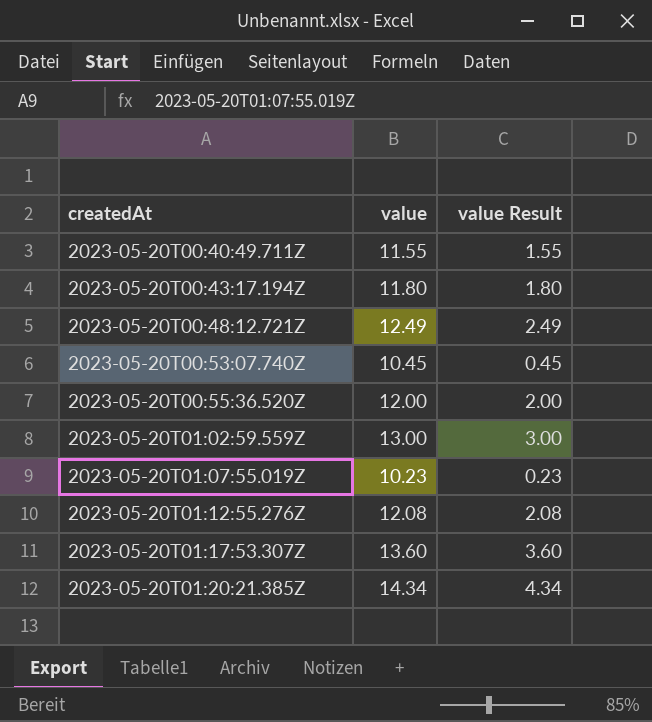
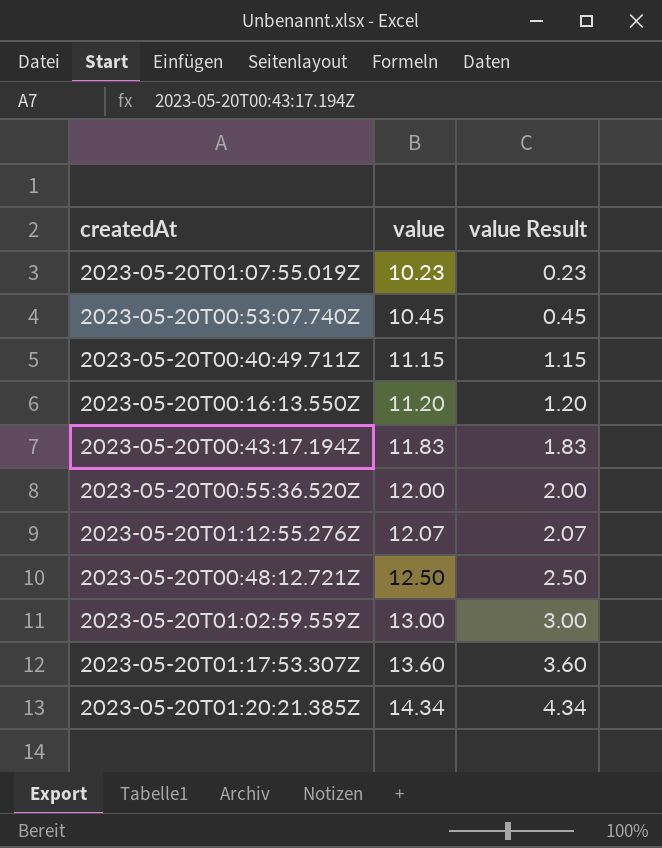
row order: createdAt ascending -> value ascending
2023-05-20T00:40:49.711Z | value: 11.55 -> 11.15
2023-05-20T00:40:49.711Z | value Result: 1.55 -> 1.15
row 2023-05-20T00:16:13.550Z: none -> 11.20 | 1.20
2023-05-20T00:43:17.194Z | value: 11.80 -> 11.83
2023-05-20T00:43:17.194Z | value Result: 1.80 -> 1.83
2023-05-20T01:12:55.276Z | value: 12.08 -> 12.07
2023-05-20T01:12:55.276Z | value Result: 2.08 -> 2.07
2023-05-20T00:48:12.721Z | value: 12.49 -> 12.50
2023-05-20T00:48:12.721Z | value Result: 2.49 -> 2.50

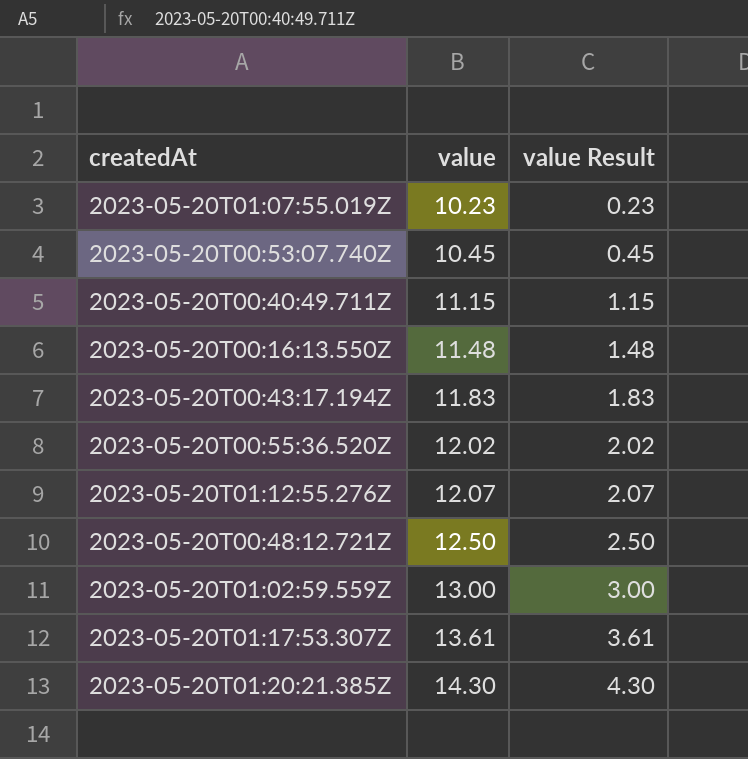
2023-05-20T00:16:13.550Z | value: 11.20 -> 11.48
2023-05-20T00:16:13.550Z | value Result: 1.20 -> 1.48
2023-05-20T00:55:36.520Z | value: 12.00 -> 12.02
2023-05-20T00:55:36.520Z | value Result: 2.00 -> 2.02
2023-05-20T01:17:53.307Z | value: 13.60 -> 13.61
2023-05-20T01:17:53.307Z | value Result: 3.60 -> 3.61
2023-05-20T01:20:21.385Z | value: 14.34 -> 14.30
2023-05-20T01:20:21.385Z | value Result: 4.34 -> 4.30

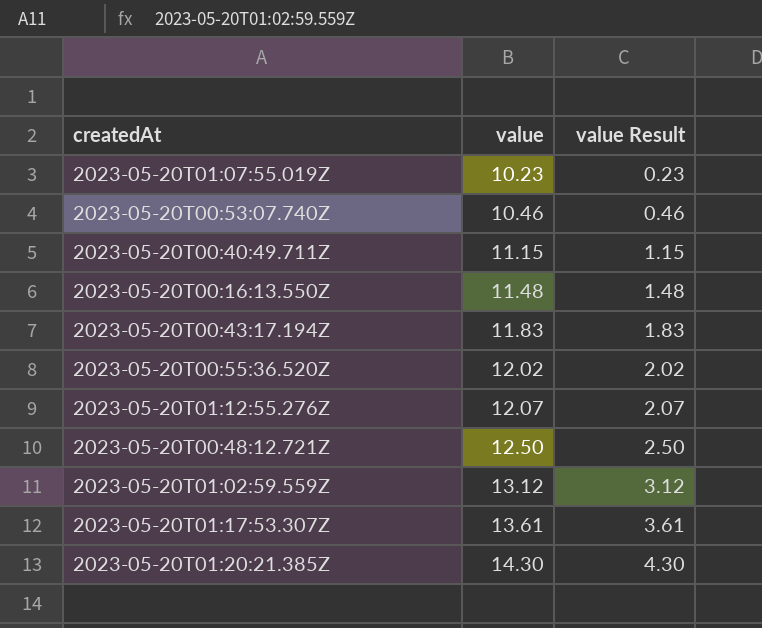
2023-05-20T00:53:07.740Z | value: 10.45 -> 10.46
2023-05-20T00:53:07.740Z | value Result: 0.45 -> 0.46
2023-05-20T01:02:59.559Z | value: 13.00 -> 13.12
2023-05-20T01:02:59.559Z | value Result: 3.00 -> 3.12

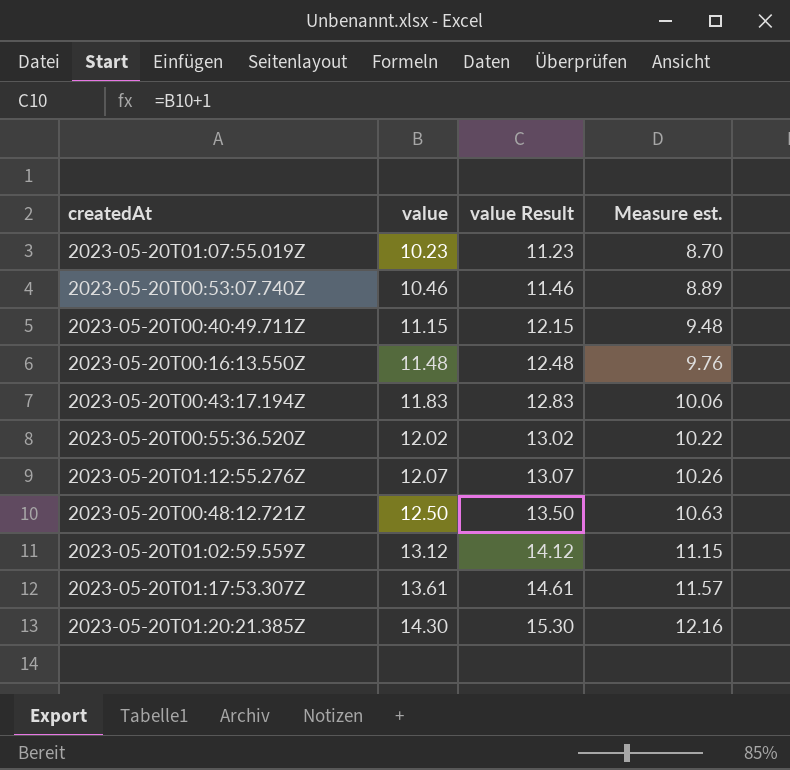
column value Result | formula: [value] - 10 -> [value] + 1
column Measure est. | formula: none -> [value] * 0.85

